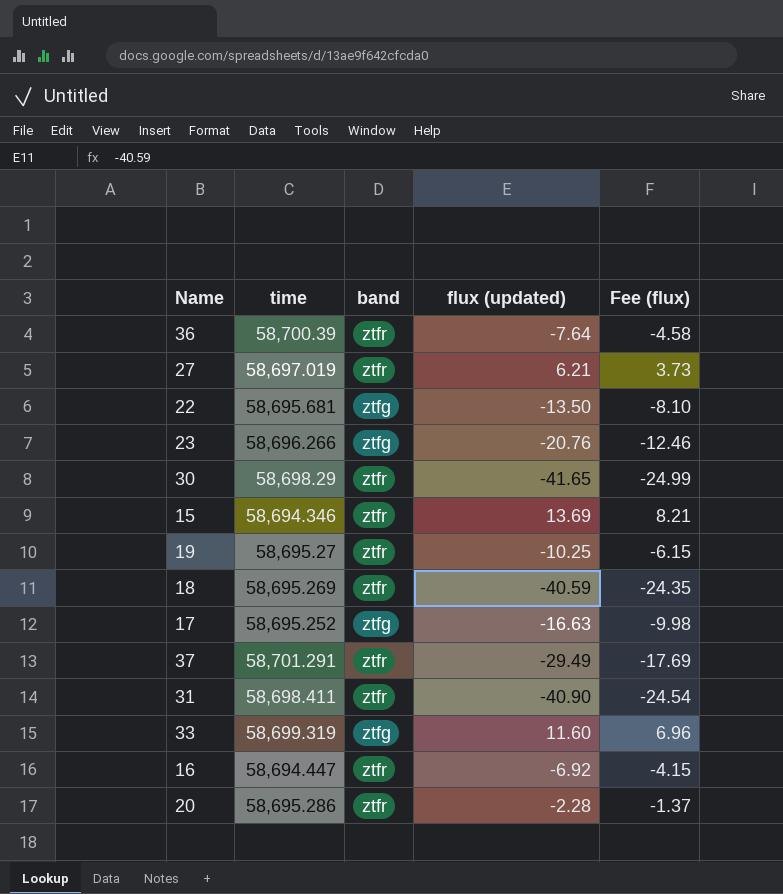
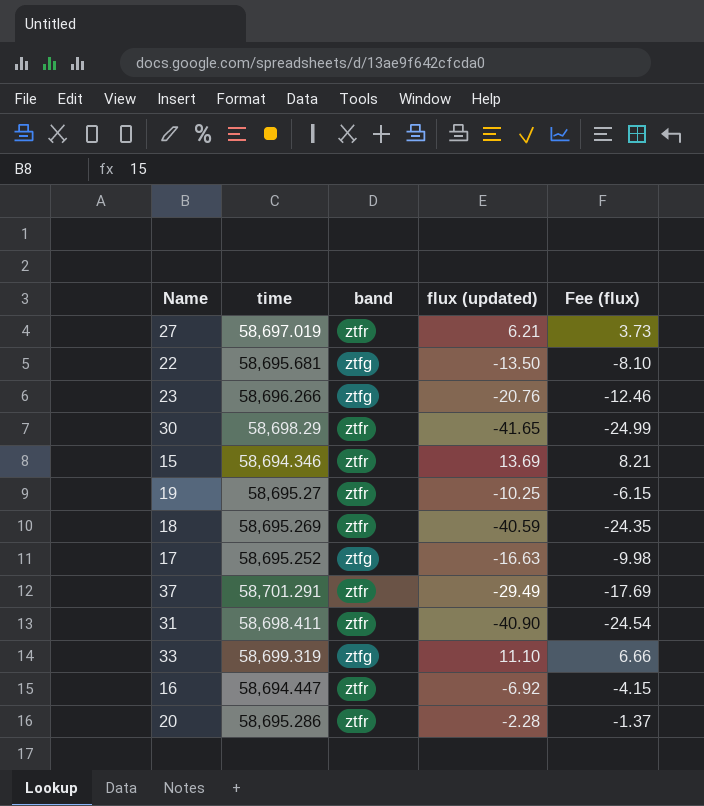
row 36: 58,700.39 | ztfr | -7.64 | -4.58 -> none
33 | flux (updated): 11.60 -> 11.10
33 | Fee (flux): 6.96 -> 6.66

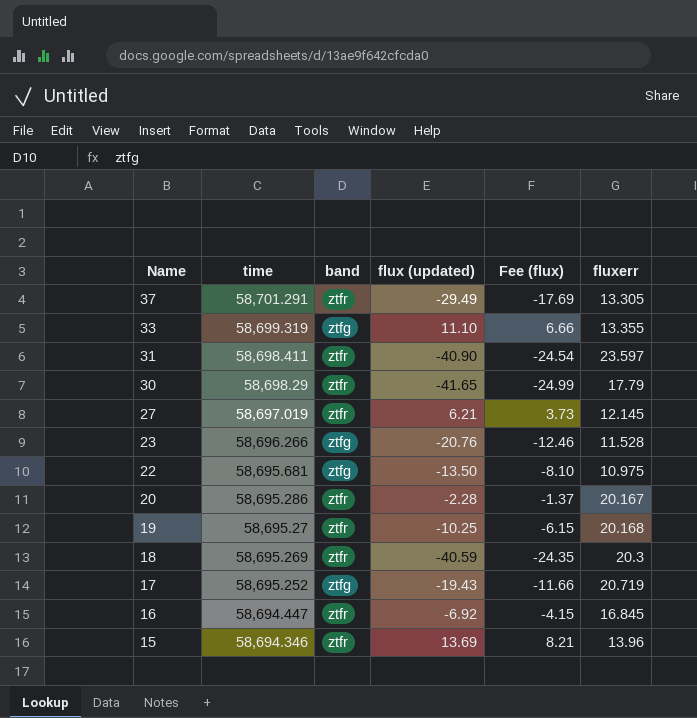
row order: none -> Name descending
column fluxerr | position: none -> 6
17 | flux (updated): -16.63 -> -19.43
17 | Fee (flux): -9.98 -> -11.66

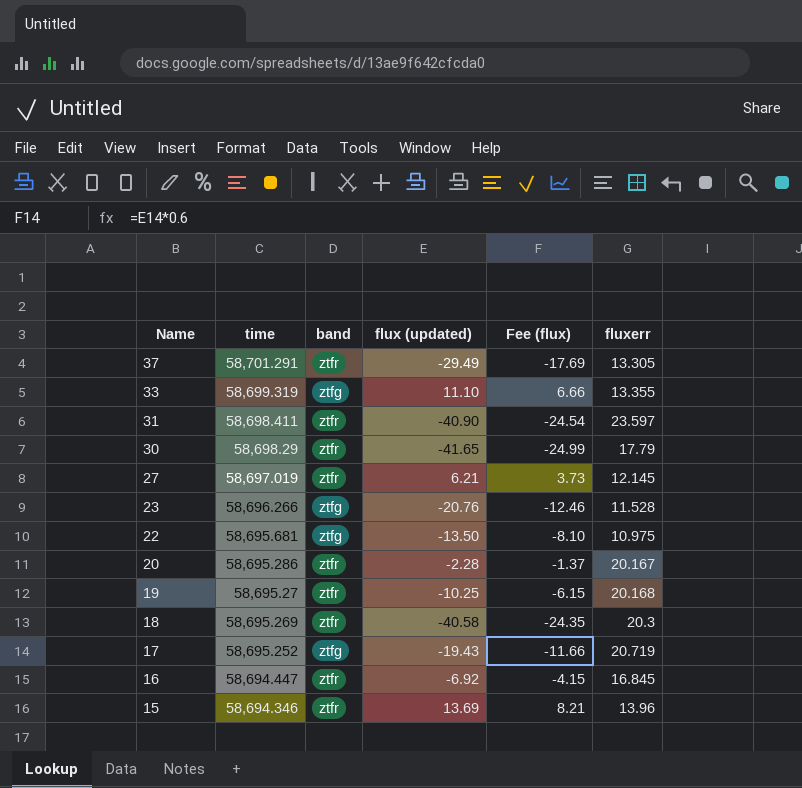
18 | flux (updated): -40.59 -> -40.58

